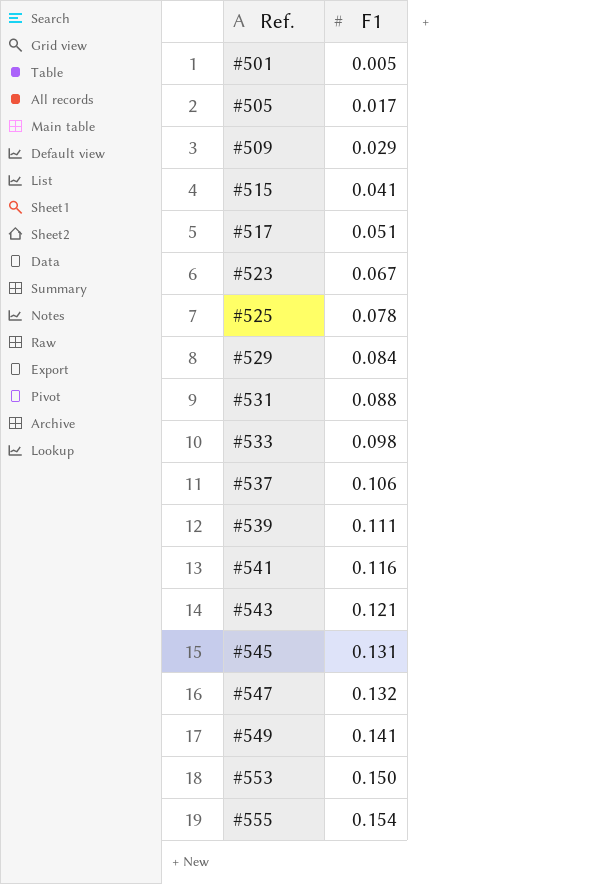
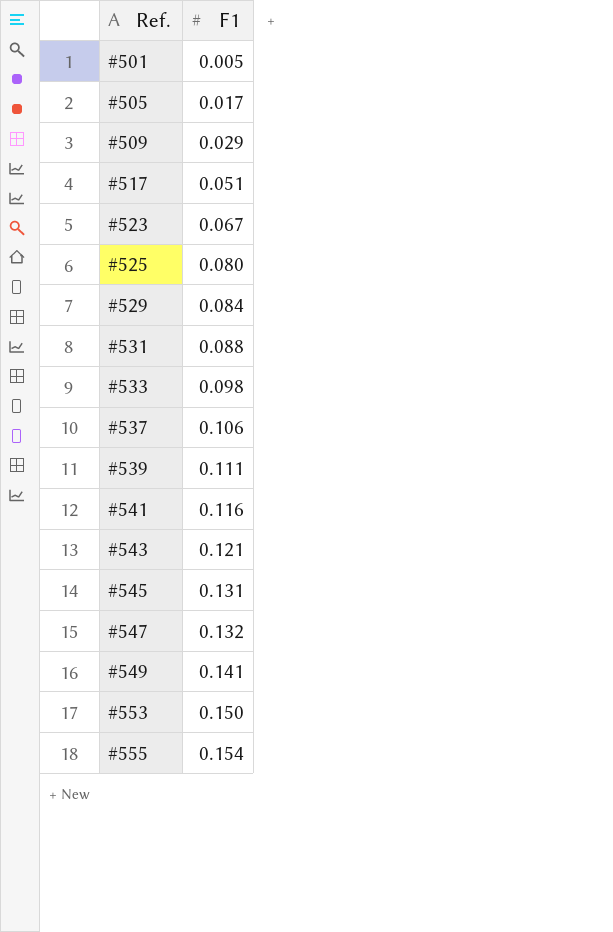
row #515: 0.041 -> none
#525 | F1: 0.078 -> 0.080

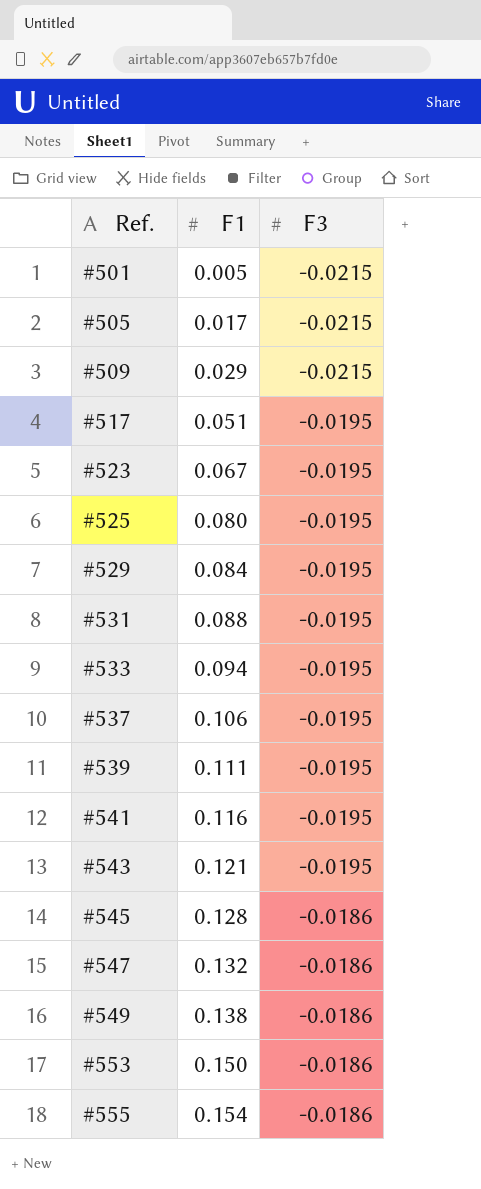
column F3 | position: none -> 3
#533 | F1: 0.098 -> 0.094
#545 | F1: 0.131 -> 0.128
#549 | F1: 0.141 -> 0.138

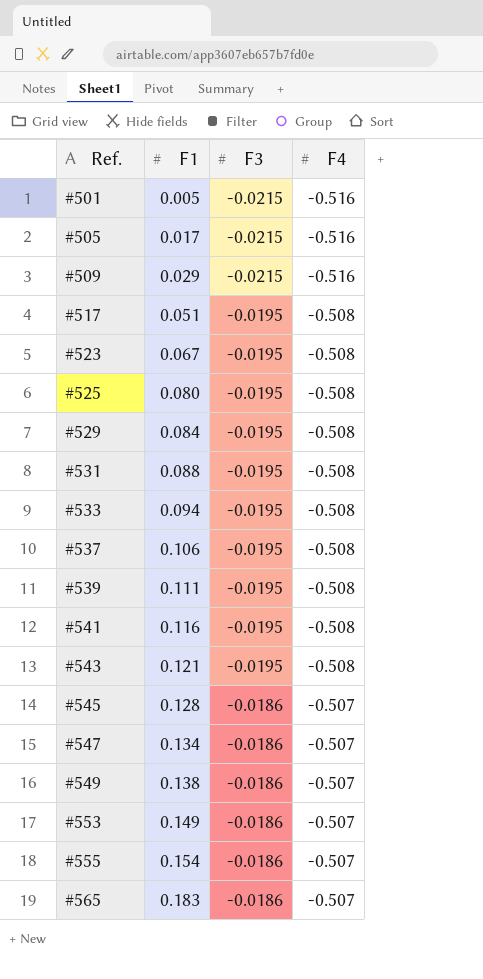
column F4 | position: none -> 4
#547 | F1: 0.132 -> 0.134
#553 | F1: 0.150 -> 0.149
row #565: none -> 0.183 | -0.0186 | -0.507

